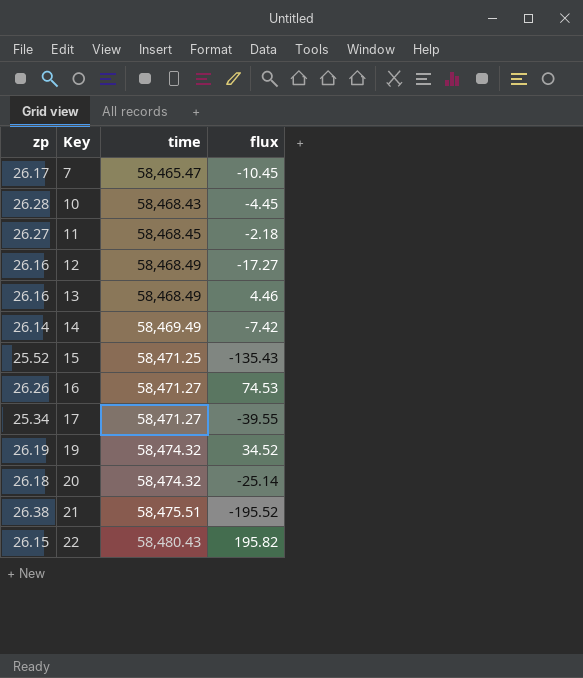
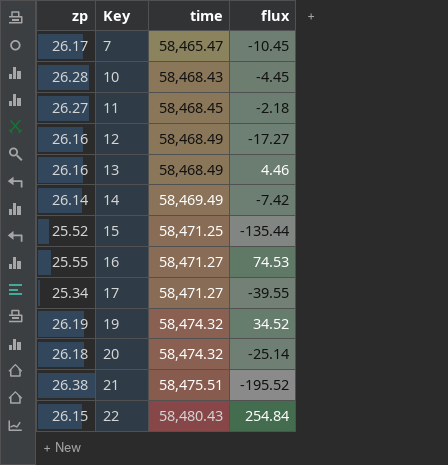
15 | flux: -135.43 -> -135.44
16 | zp: 26.26 -> 25.55
22 | flux: 195.82 -> 254.84

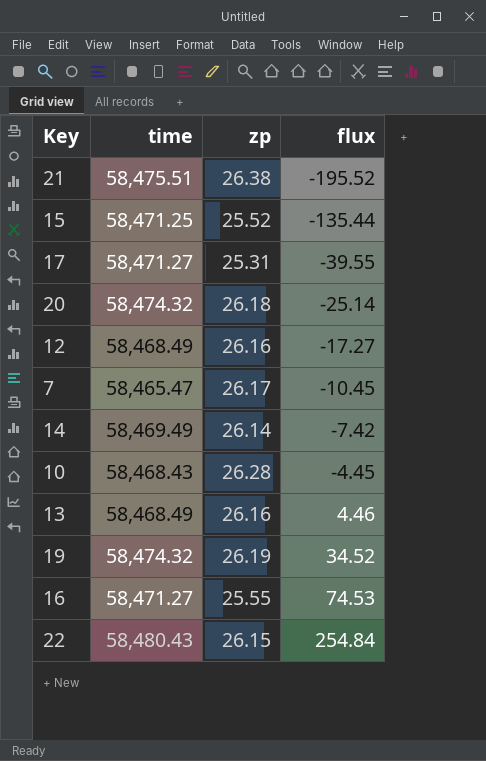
row order: Key ascending -> flux ascending
column zp | position: 1 -> 3
row 11: 26.27 | 58,468.45 | -2.18 -> none
17 | zp: 25.34 -> 25.31

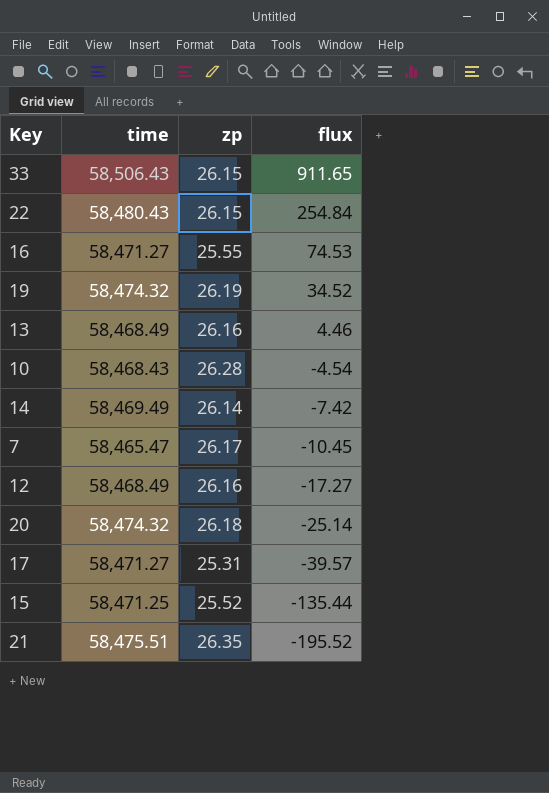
row order: flux ascending -> flux descending
row 33: none -> 58,506.43 | 26.15 | 911.65
10 | flux: -4.45 -> -4.54
17 | flux: -39.55 -> -39.57
21 | zp: 26.38 -> 26.35

